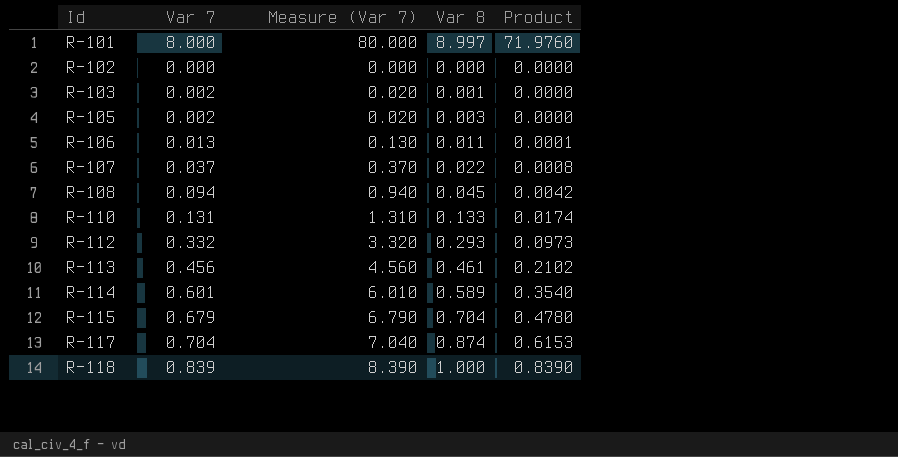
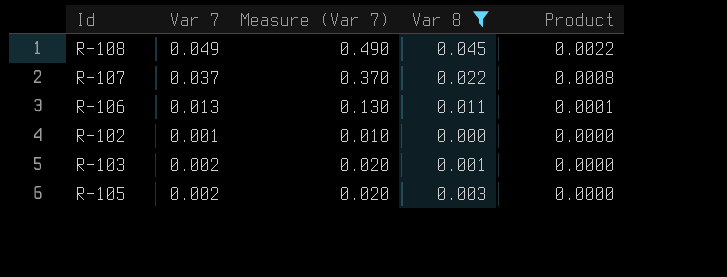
filter: none -> Var 8 <= 0.045
row order: Id ascending -> Product descending
R-108 | Var 7: 0.094 -> 0.049
R-108 | Measure (Var 7): 0.940 -> 0.490
R-108 | Product: 0.0042 -> 0.0022
R-102 | Var 7: 0.000 -> 0.001
R-102 | Measure (Var 7): 0.000 -> 0.010

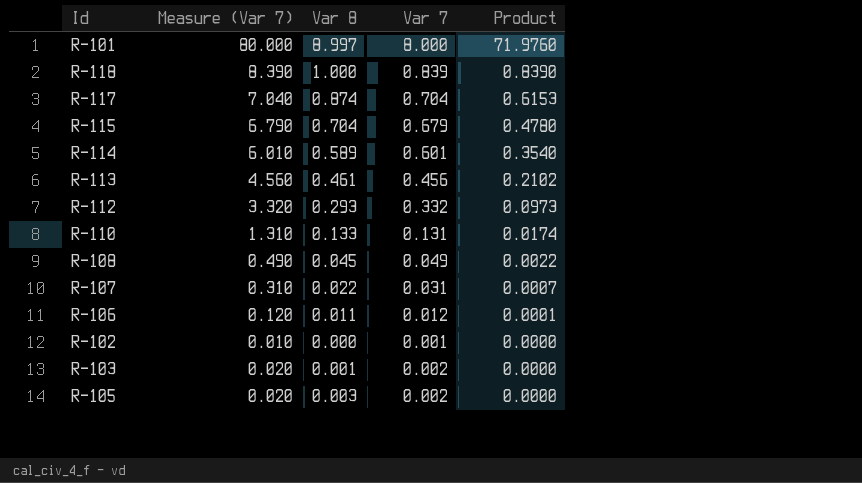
filter: Var 8 <= 0.045 -> none
column Var 7 | position: 2 -> 4
R-107 | Measure (Var 7): 0.370 -> 0.310
R-107 | Var 7: 0.037 -> 0.031
R-107 | Product: 0.0008 -> 0.0007
R-106 | Measure (Var 7): 0.130 -> 0.120
R-106 | Var 7: 0.013 -> 0.012

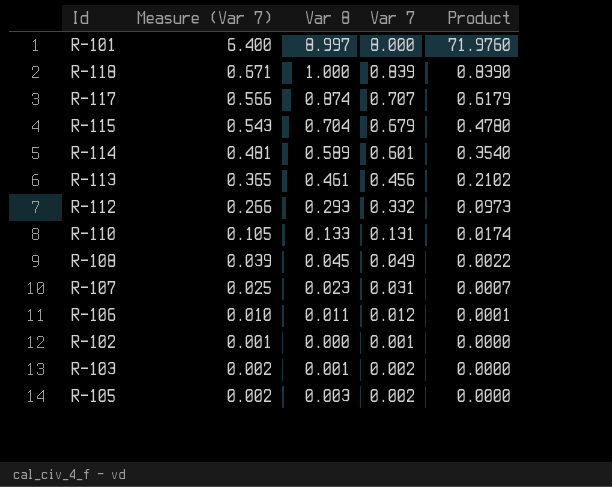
column Measure (Var 7) | formula: [Var 7] * 10 -> [Var 7] * 0.8
R-117 | Var 7: 0.704 -> 0.707
R-117 | Product: 0.6153 -> 0.6179
R-107 | Var 8: 0.022 -> 0.023

